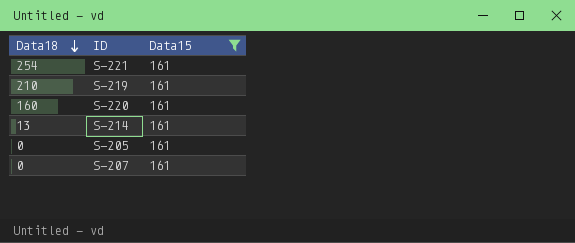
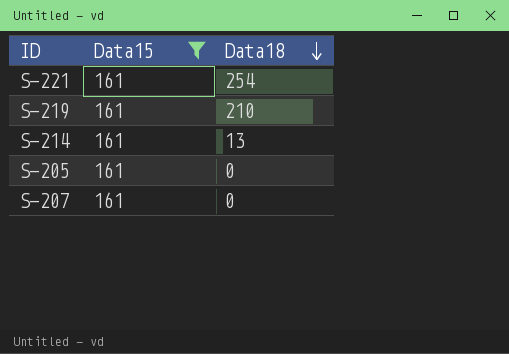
column Data18 | position: 1 -> 3
row S-220: 160 | 161 -> none

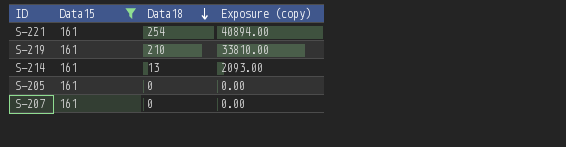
column Exposure (copy) | formula: none -> [Data15] * [Data18]

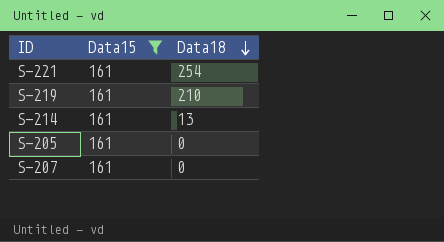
column Exposure (copy) | formula: [Data15] * [Data18] -> none

